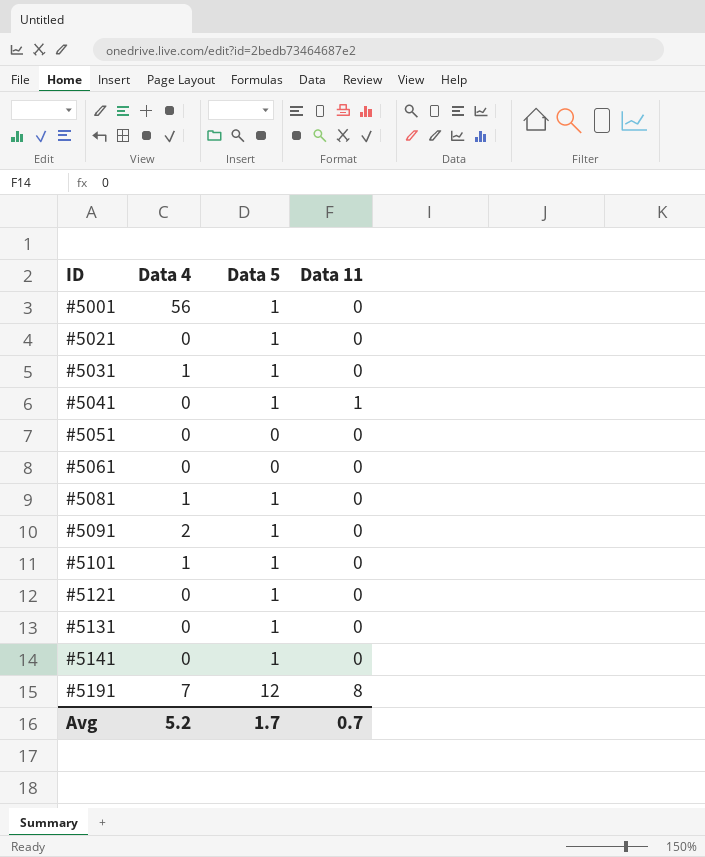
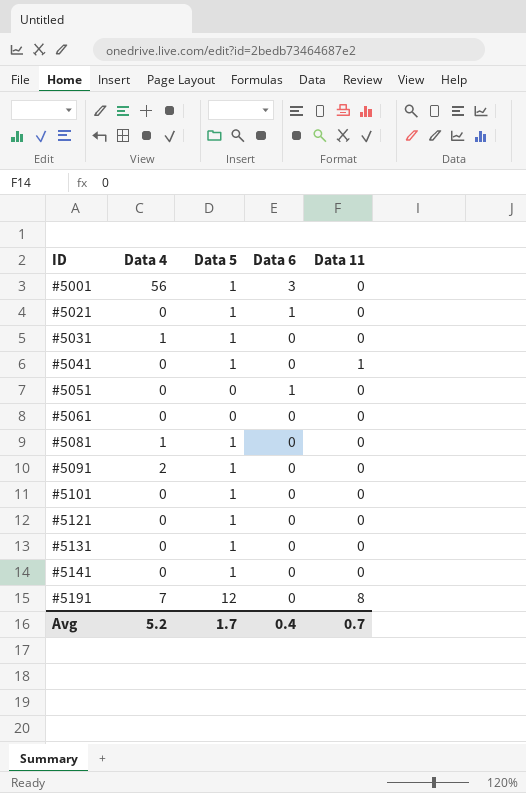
column Data 6 | position: none -> 4
#5101 | Data 4: 1 -> 0

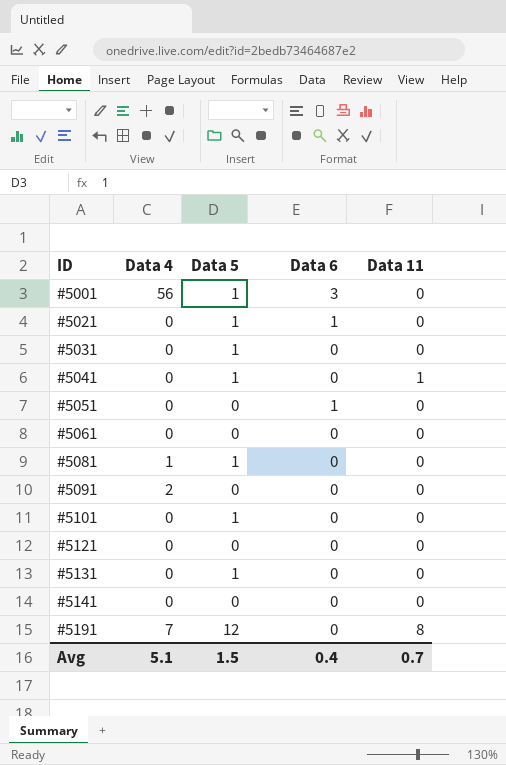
#5031 | Data 4: 1 -> 0
#5091 | Data 5: 1 -> 0
#5121 | Data 5: 1 -> 0
#5141 | Data 5: 1 -> 0
Avg | Data 4: 5.2 -> 5.1
Avg | Data 5: 1.7 -> 1.5

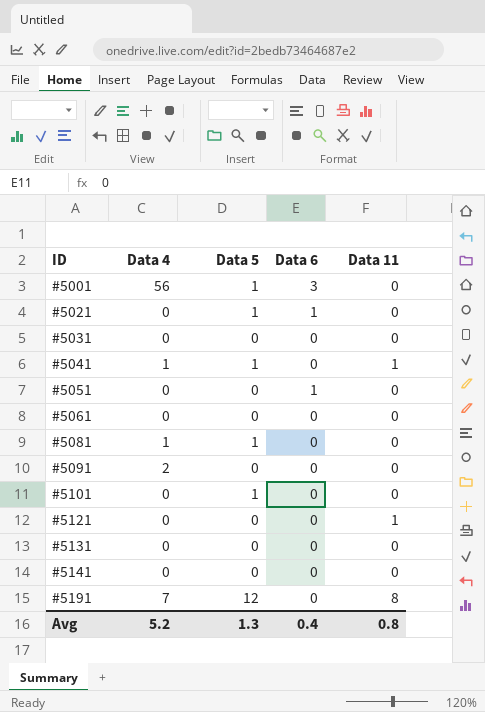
#5031 | Data 5: 1 -> 0
#5041 | Data 4: 0 -> 1
#5121 | Data 11: 0 -> 1
#5131 | Data 5: 1 -> 0
Avg | Data 4: 5.1 -> 5.2
Avg | Data 5: 1.5 -> 1.3
Avg | Data 11: 0.7 -> 0.8

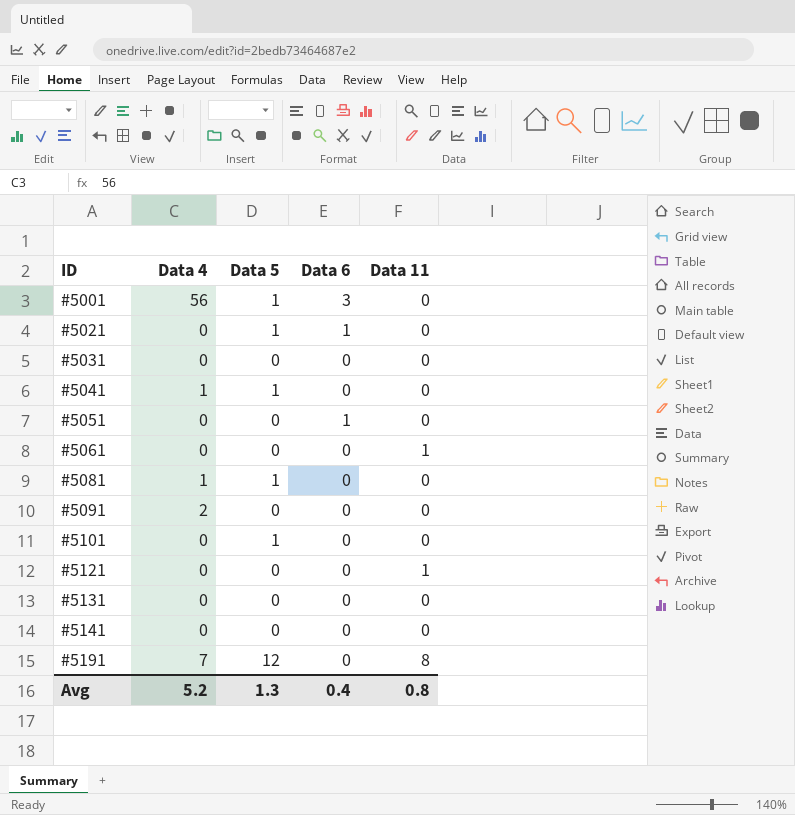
#5041 | Data 11: 1 -> 0
#5061 | Data 11: 0 -> 1

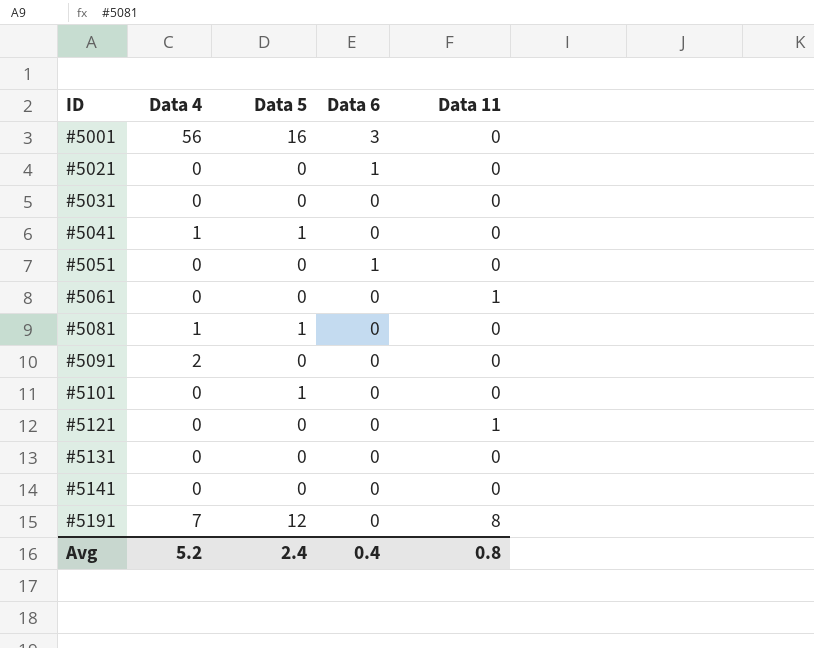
#5001 | Data 5: 1 -> 16
#5021 | Data 5: 1 -> 0
Avg | Data 5: 1.3 -> 2.4

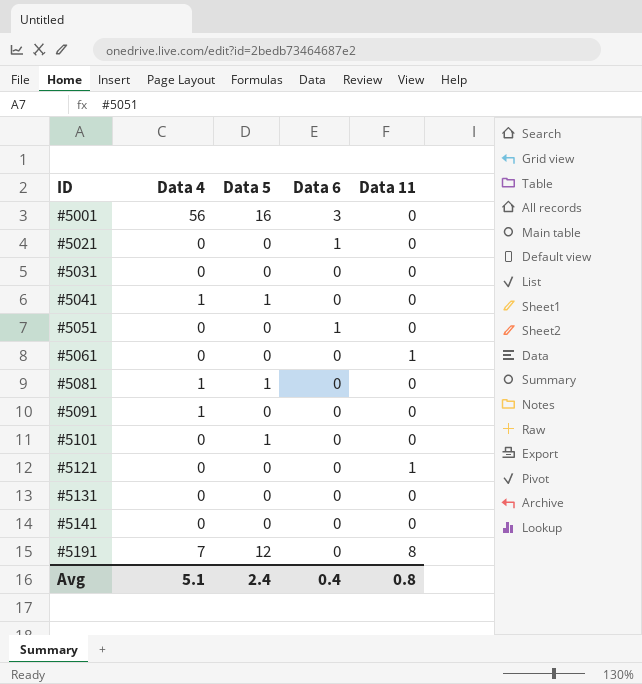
#5091 | Data 4: 2 -> 1
Avg | Data 4: 5.2 -> 5.1

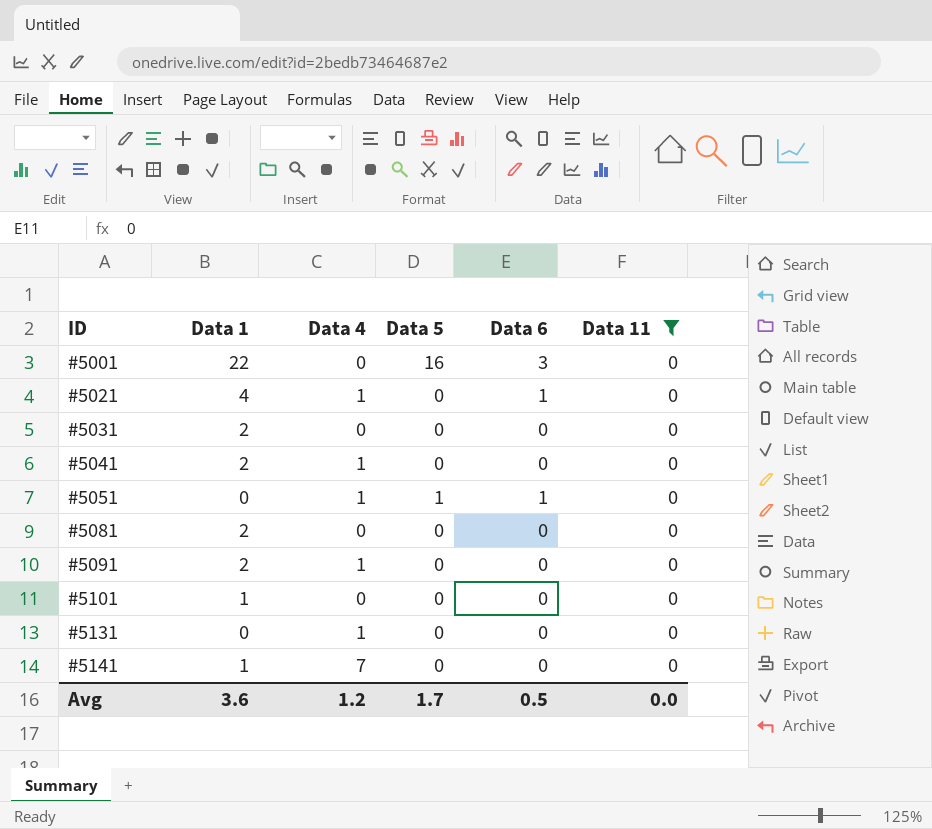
filter: none -> Data 11 = 0
column Data 1 | position: none -> 2
#5001 | Data 4: 56 -> 0
#5021 | Data 4: 0 -> 1
#5041 | Data 5: 1 -> 0
#5051 | Data 4: 0 -> 1
#5051 | Data 5: 0 -> 1
#5081 | Data 4: 1 -> 0
#5081 | Data 5: 1 -> 0
#5101 | Data 5: 1 -> 0
#5131 | Data 4: 0 -> 1
#5141 | Data 4: 0 -> 7
Avg | Data 4: 5.1 -> 1.2
Avg | Data 5: 2.4 -> 1.7
Avg | Data 6: 0.4 -> 0.5
Avg | Data 11: 0.8 -> 0.0

